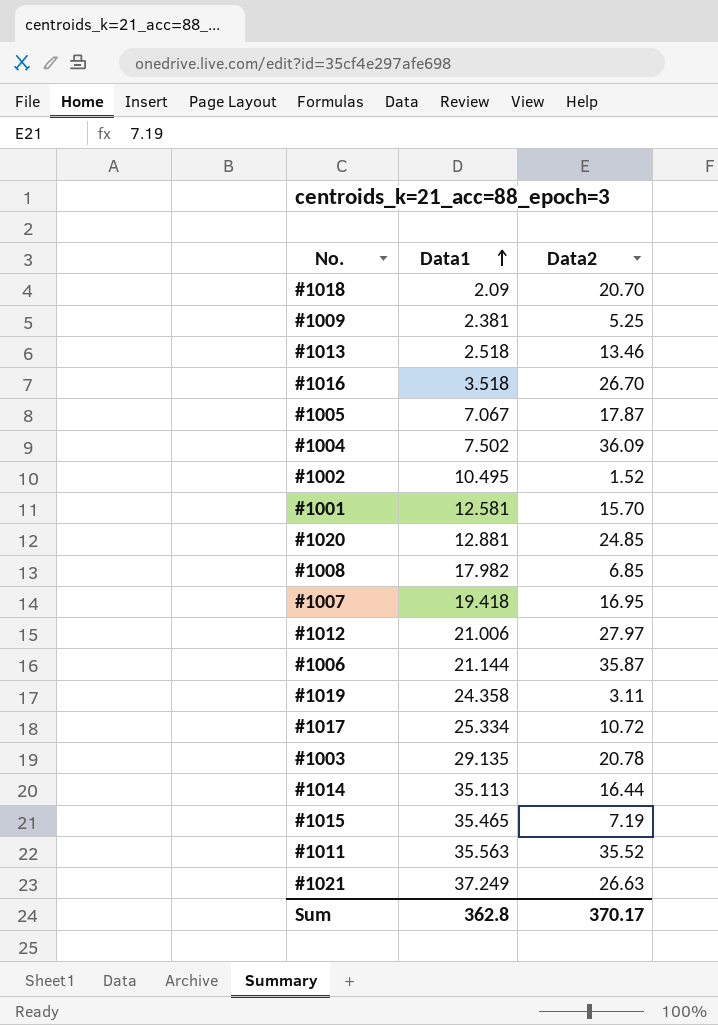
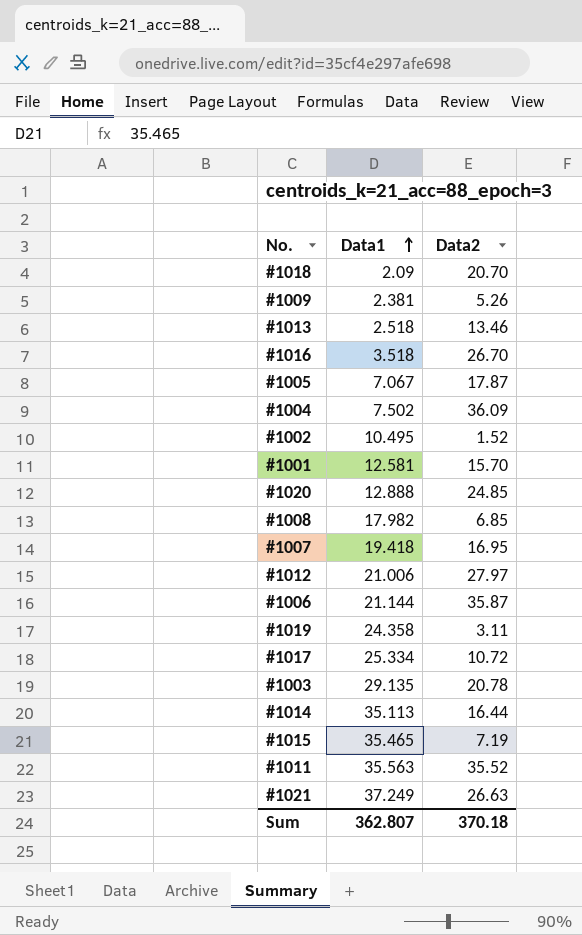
#1009 | Data2: 5.25 -> 5.26
#1020 | Data1: 12.881 -> 12.888
Sum | Data1: 362.8 -> 362.807
Sum | Data2: 370.17 -> 370.18

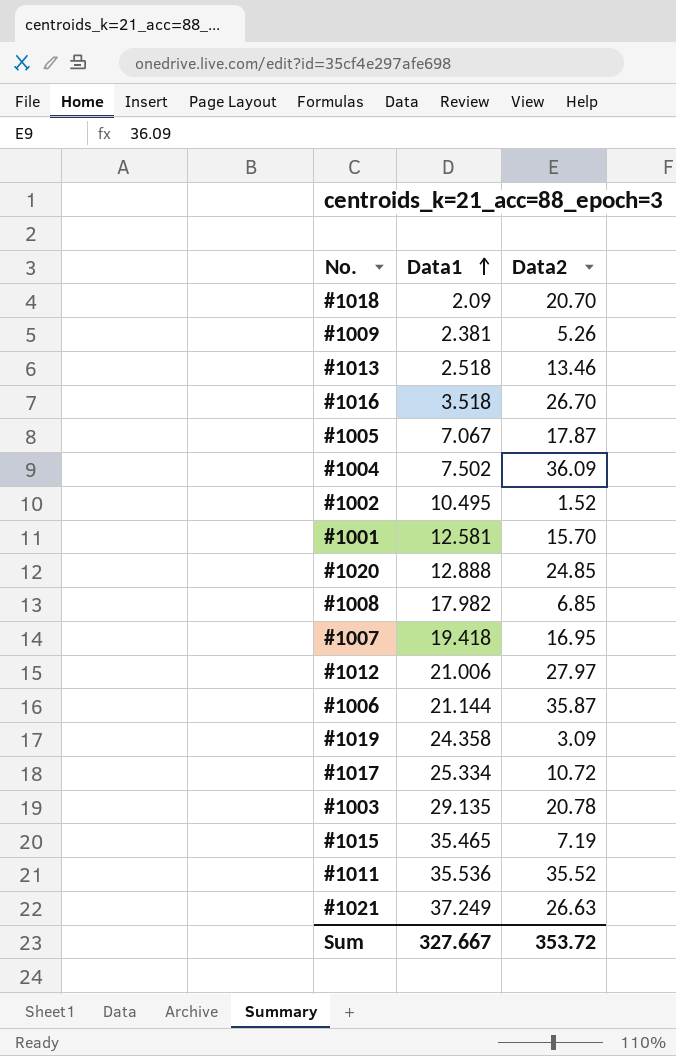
row #1014: 35.113 | 16.44 -> none
#1019 | Data2: 3.11 -> 3.09
#1011 | Data1: 35.563 -> 35.536
Sum | Data1: 362.807 -> 327.667
Sum | Data2: 370.18 -> 353.72

